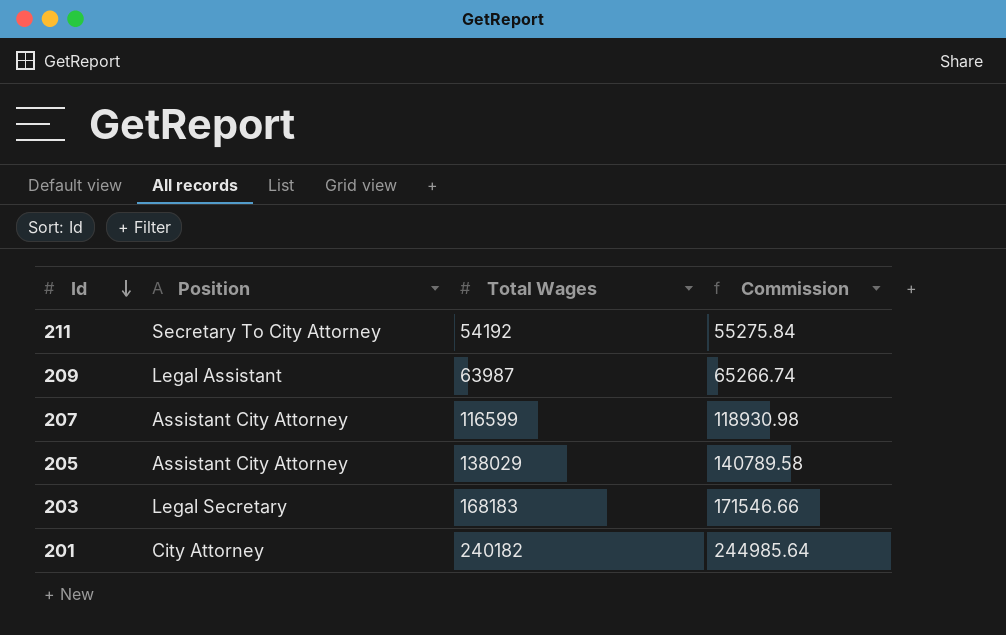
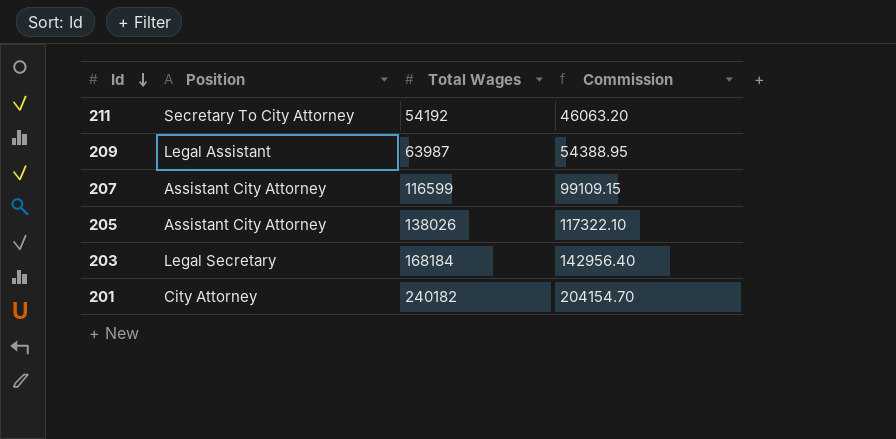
column Commission | formula: [Total Wages] * 1.02 -> [Total Wages] * 0.85
205 | Total Wages: 138029 -> 138026
203 | Total Wages: 168183 -> 168184

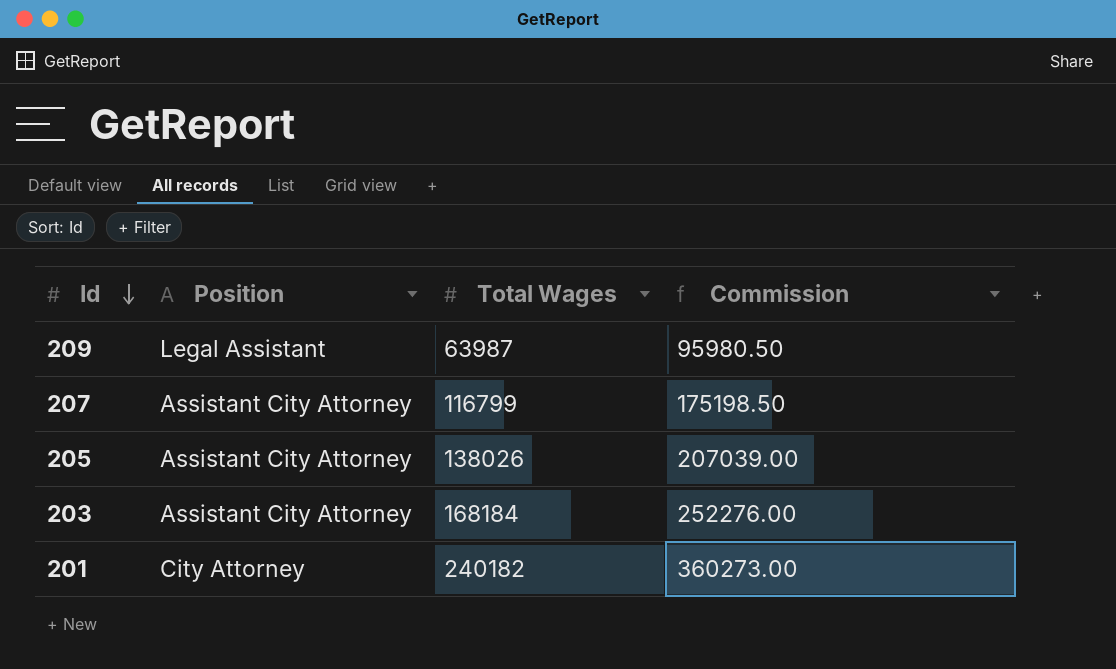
column Commission | formula: [Total Wages] * 0.85 -> [Total Wages] * 1.5
row 211: Secretary To City Attorney | 54192 | 46063.20 -> none
207 | Total Wages: 116599 -> 116799
203 | Position: Legal Secretary -> Assistant City Attorney

